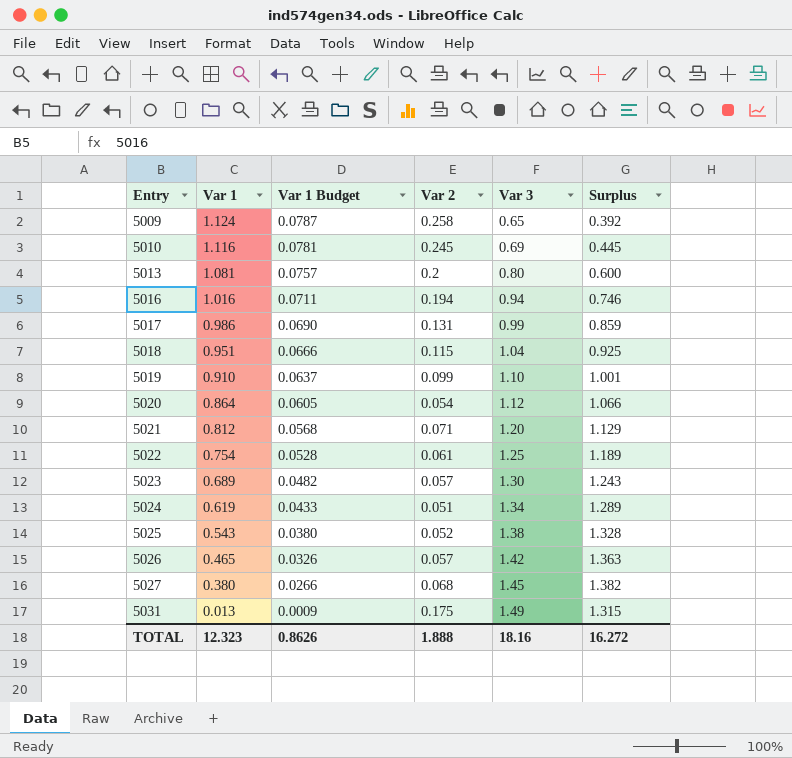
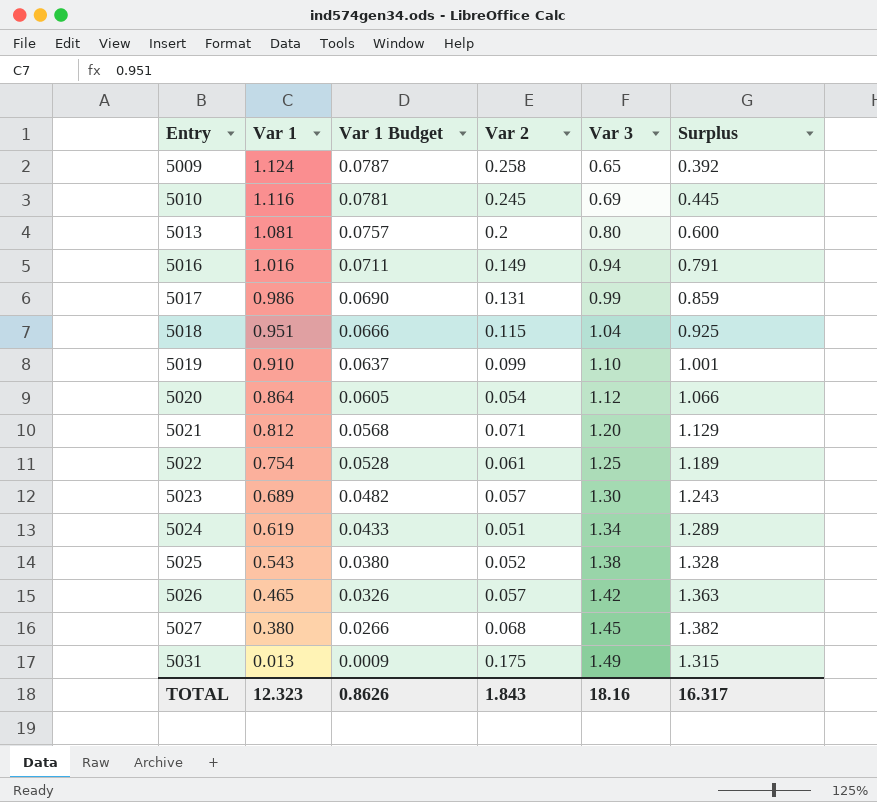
5016 | Var 2: 0.194 -> 0.149
5016 | Surplus: 0.746 -> 0.791
TOTAL | Var 2: 1.888 -> 1.843
TOTAL | Surplus: 16.272 -> 16.317

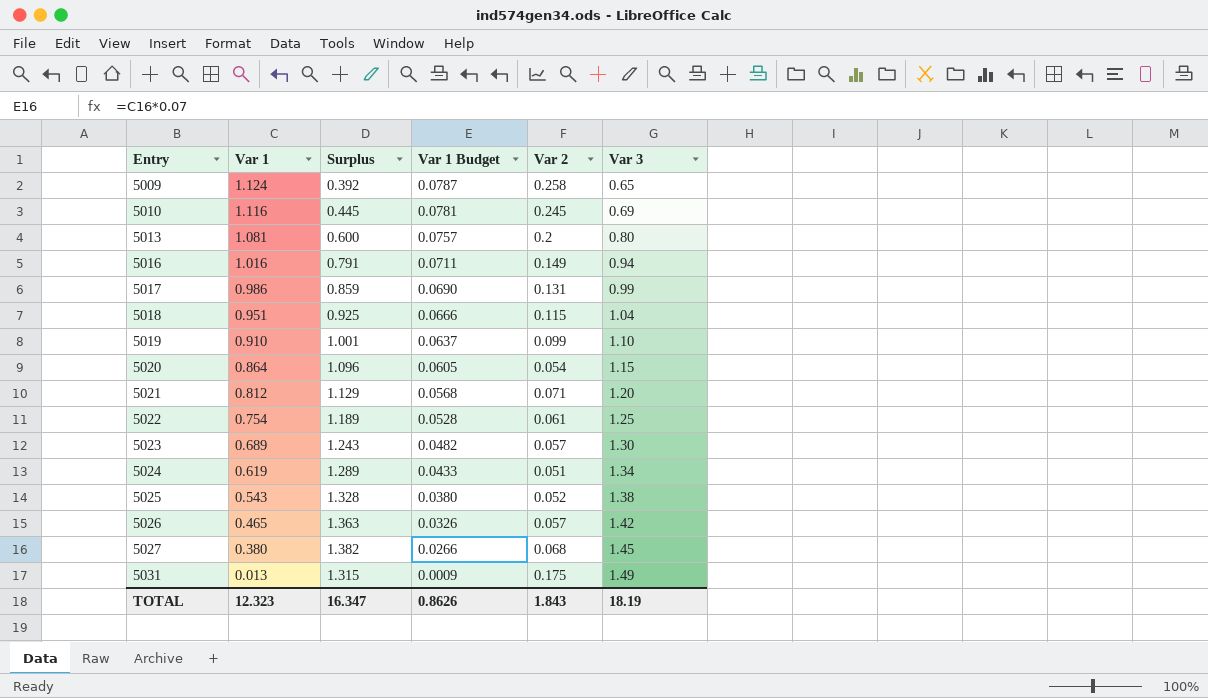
column Surplus | position: 6 -> 3
5020 | Surplus: 1.066 -> 1.096
5020 | Var 3: 1.12 -> 1.15
TOTAL | Surplus: 16.317 -> 16.347
TOTAL | Var 3: 18.16 -> 18.19

